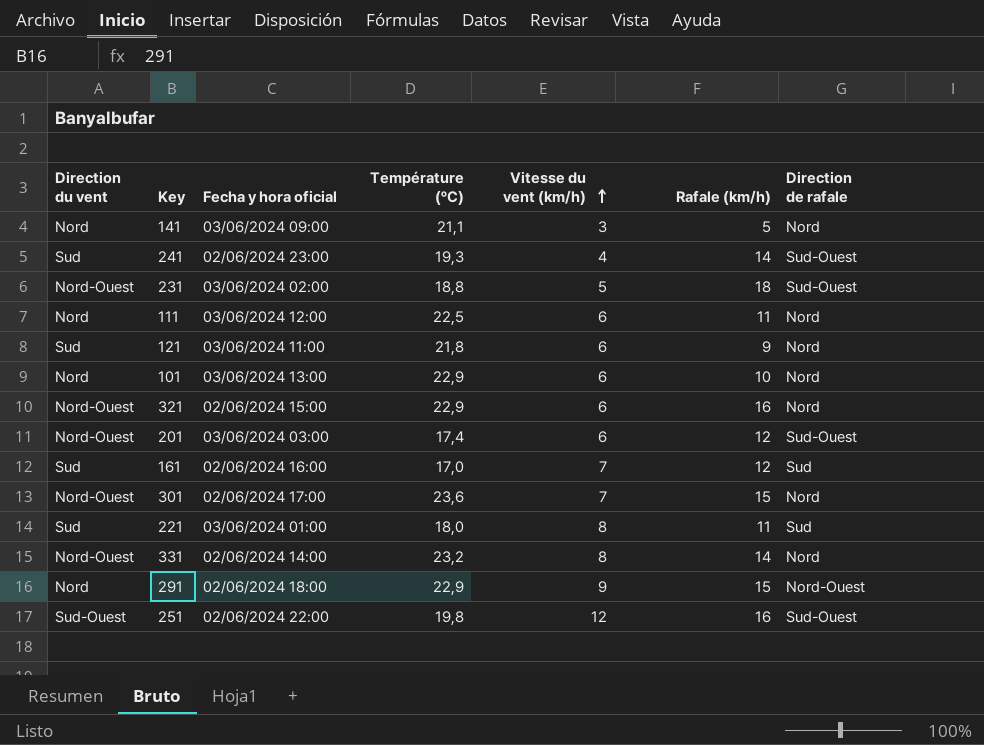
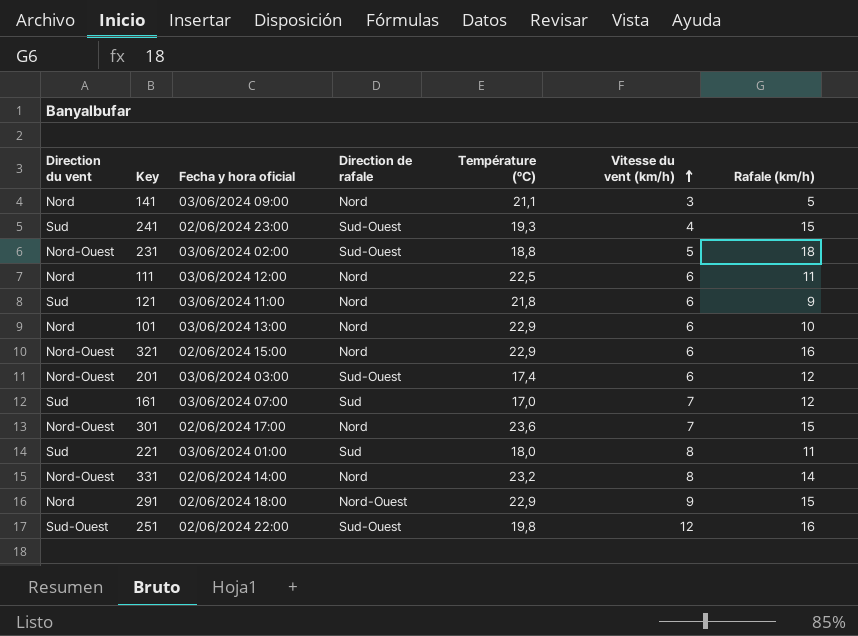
column Direction de rafale | position: 7 -> 4
241 | Rafale (km/h): 14 -> 15
161 | Fecha y hora oficial: 02/06/2024 16:00 -> 03/06/2024 07:00

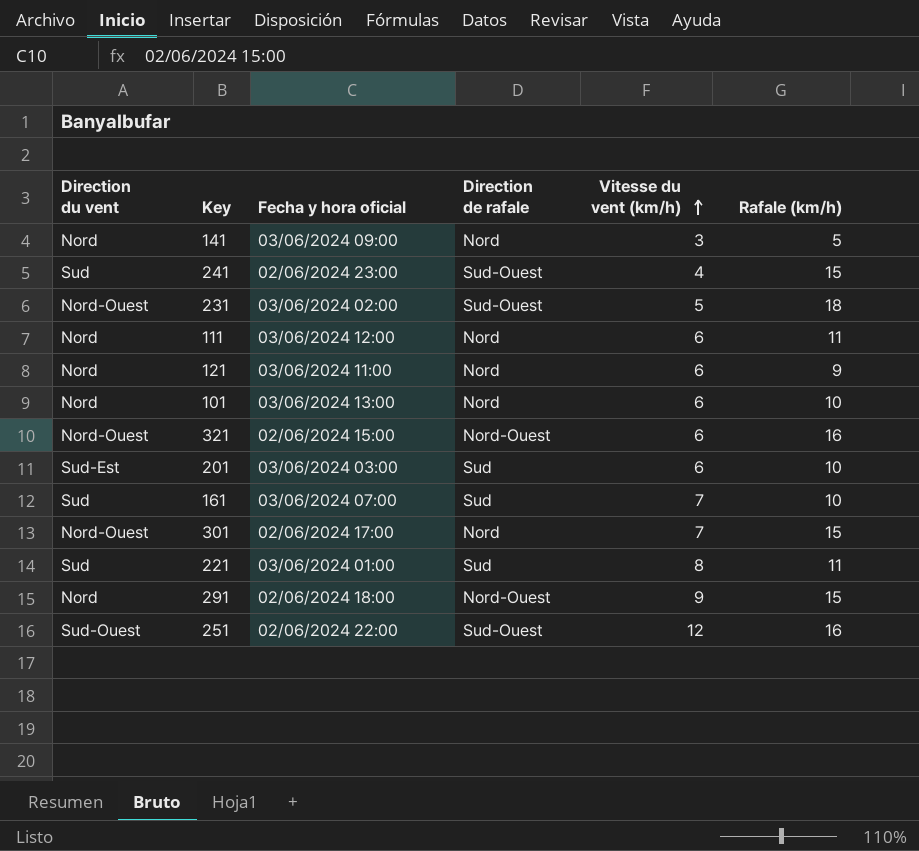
column Température (ºC) | position: 5 -> none
row 331: Nord-Ouest | 02/06/2024 14:00 | Nord | 23,2 | 8 | 14 -> none
121 | Direction du vent: Sud -> Nord
321 | Direction de rafale: Nord -> Nord-Ouest
201 | Direction du vent: Nord-Ouest -> Sud-Est
201 | Direction de rafale: Sud-Ouest -> Sud
201 | Rafale (km/h): 12 -> 10
161 | Rafale (km/h): 12 -> 10

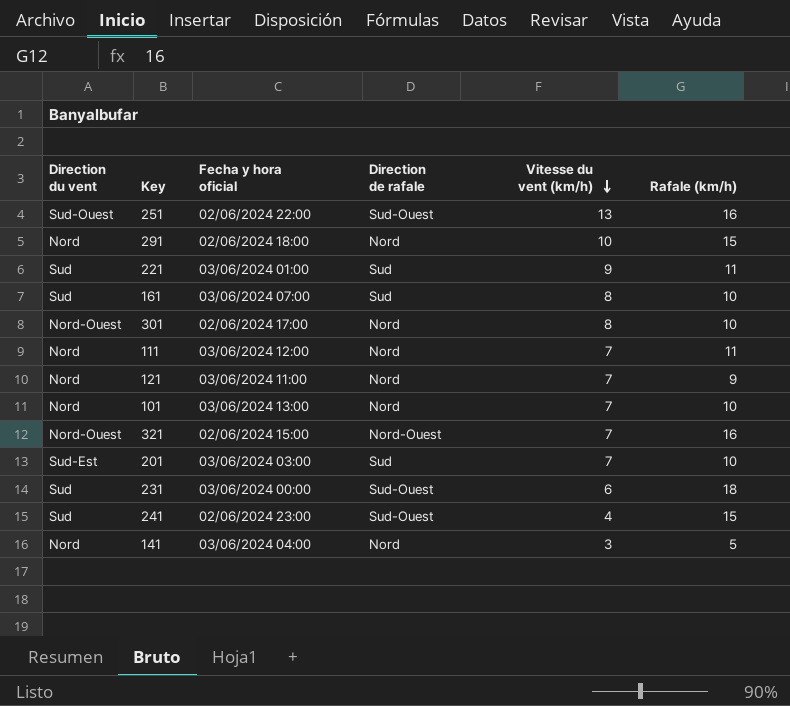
row order: Vitesse du vent (km/h) ascending -> Vitesse du vent (km/h) descending
251 | Vitesse du vent (km/h): 12 -> 13
291 | Direction de rafale: Nord-Ouest -> Nord
291 | Vitesse du vent (km/h): 9 -> 10
221 | Vitesse du vent (km/h): 8 -> 9
161 | Vitesse du vent (km/h): 7 -> 8
301 | Vitesse du vent (km/h): 7 -> 8
301 | Rafale (km/h): 15 -> 10
111 | Vitesse du vent (km/h): 6 -> 7
121 | Vitesse du vent (km/h): 6 -> 7
101 | Vitesse du vent (km/h): 6 -> 7
321 | Vitesse du vent (km/h): 6 -> 7
201 | Vitesse du vent (km/h): 6 -> 7
231 | Direction du vent: Nord-Ouest -> Sud
231 | Fecha y hora oficial: 03/06/2024 02:00 -> 03/06/2024 00:00
231 | Vitesse du vent (km/h): 5 -> 6
141 | Fecha y hora oficial: 03/06/2024 09:00 -> 03/06/2024 04:00

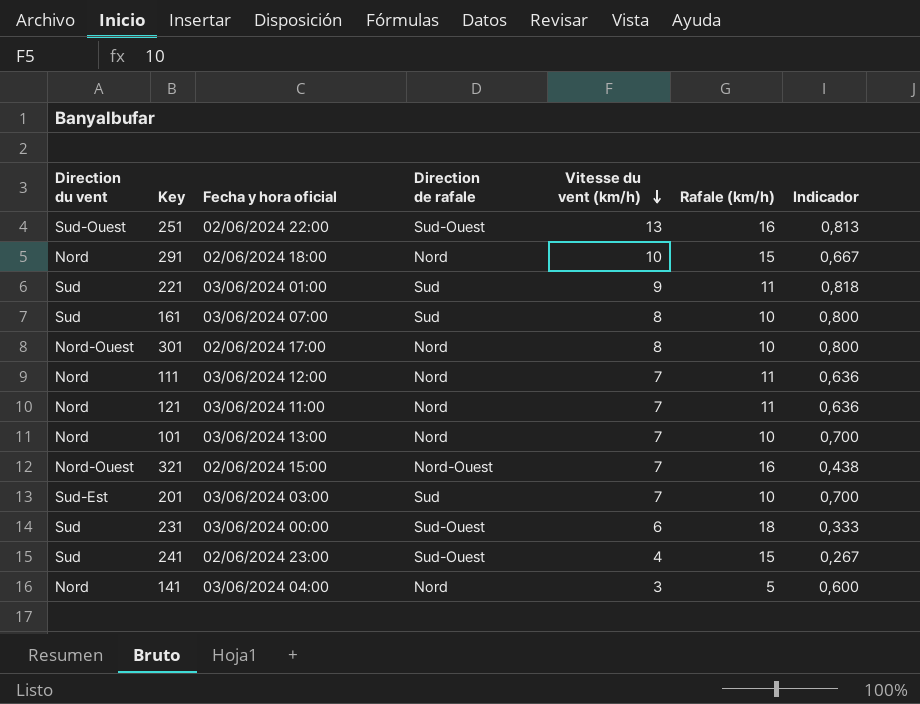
column Indicador | formula: none -> [Vitesse du vent (km/h)] / [Rafale (km/h)]
121 | Rafale (km/h): 9 -> 11

